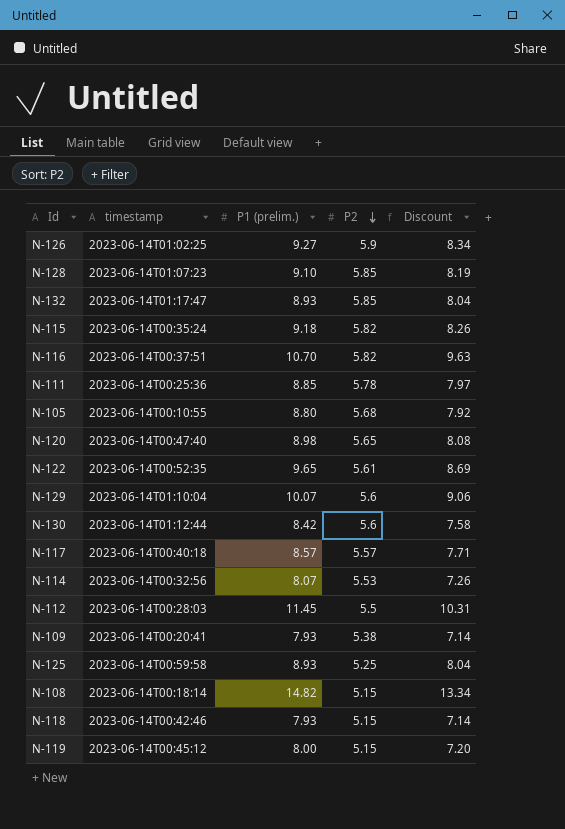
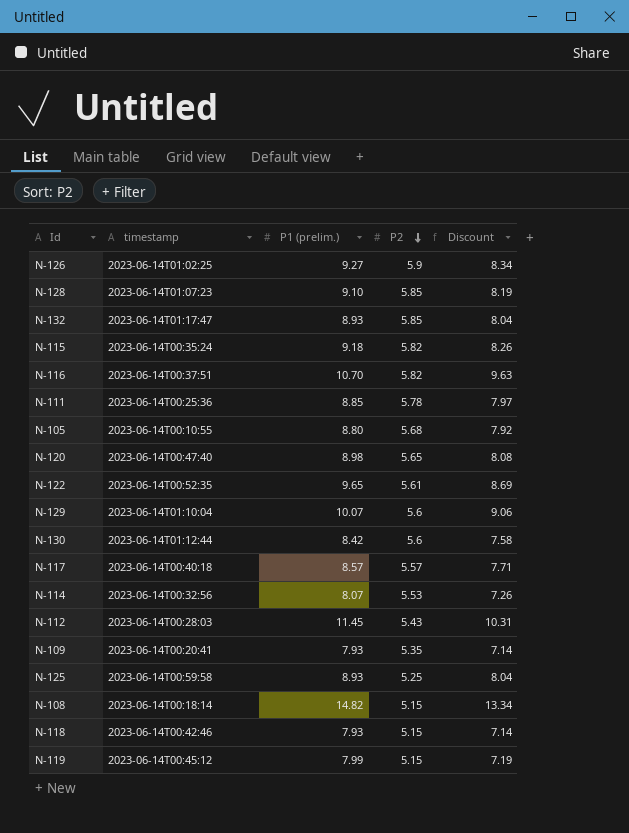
N-112 | P2: 5.5 -> 5.43
N-109 | P2: 5.38 -> 5.35
N-119 | P1 (prelim.): 8.00 -> 7.99
N-119 | Discount: 7.20 -> 7.19

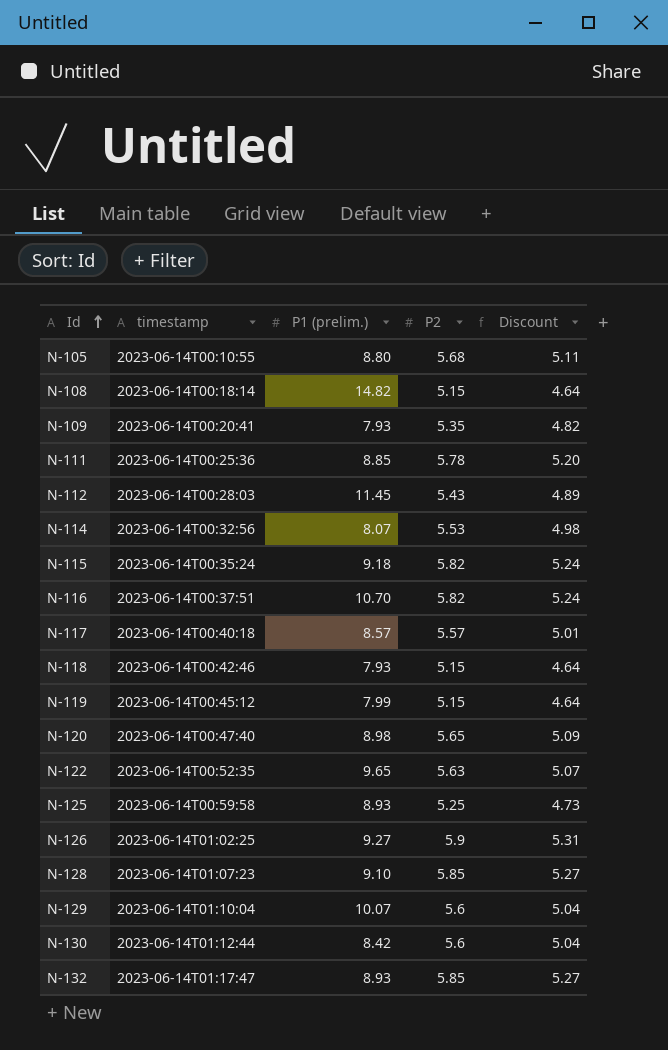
row order: P2 descending -> Id ascending
column Discount | formula: [P1 (prelim.)] * 0.9 -> [P2] * 0.9
N-122 | P2: 5.61 -> 5.63

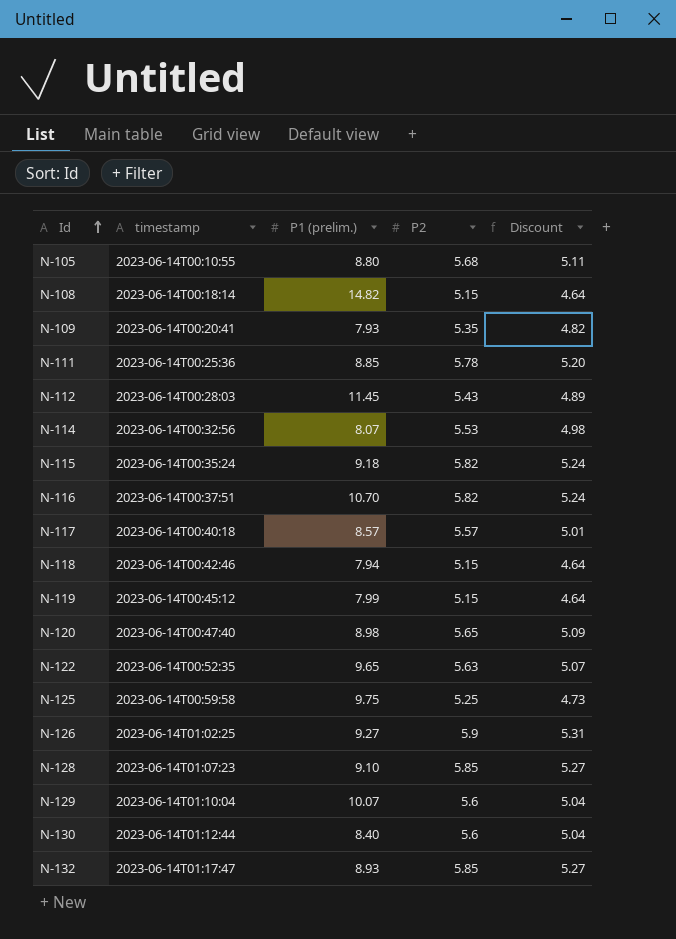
N-118 | P1 (prelim.): 7.93 -> 7.94
N-125 | P1 (prelim.): 8.93 -> 9.75
N-130 | P1 (prelim.): 8.42 -> 8.40

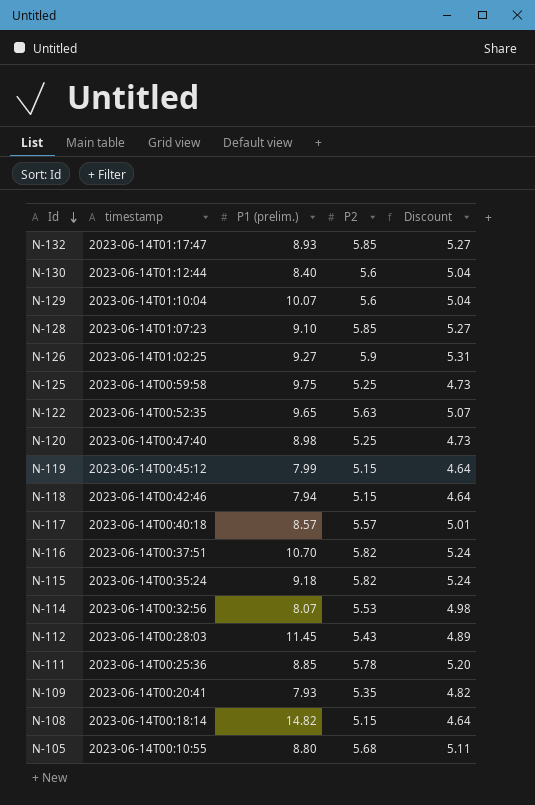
row order: Id ascending -> Id descending
N-120 | P2: 5.65 -> 5.25
N-120 | Discount: 5.09 -> 4.73

